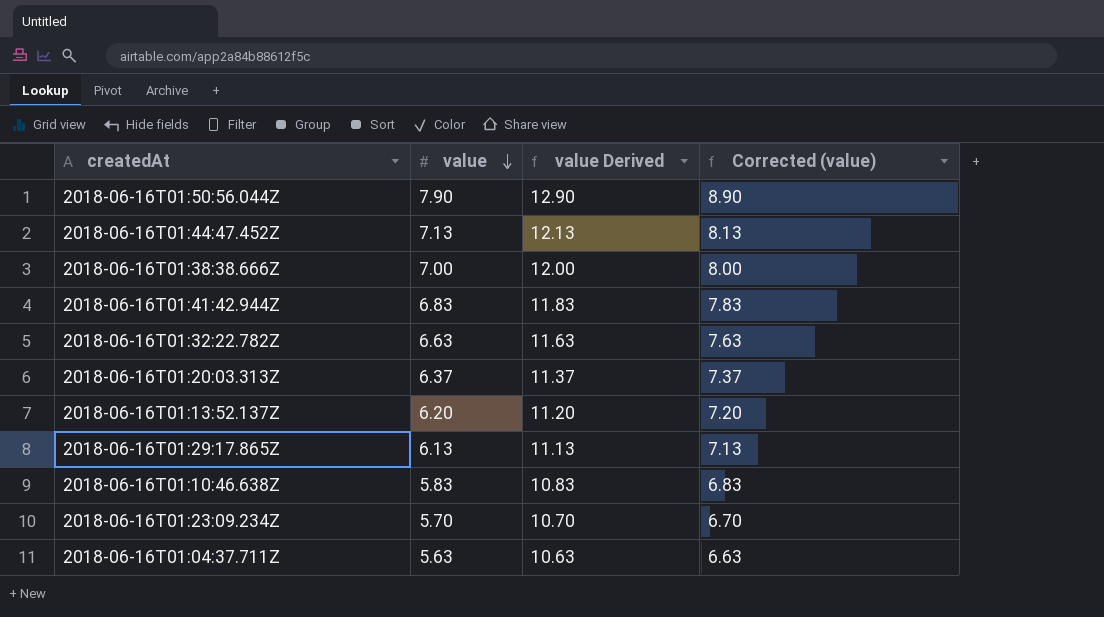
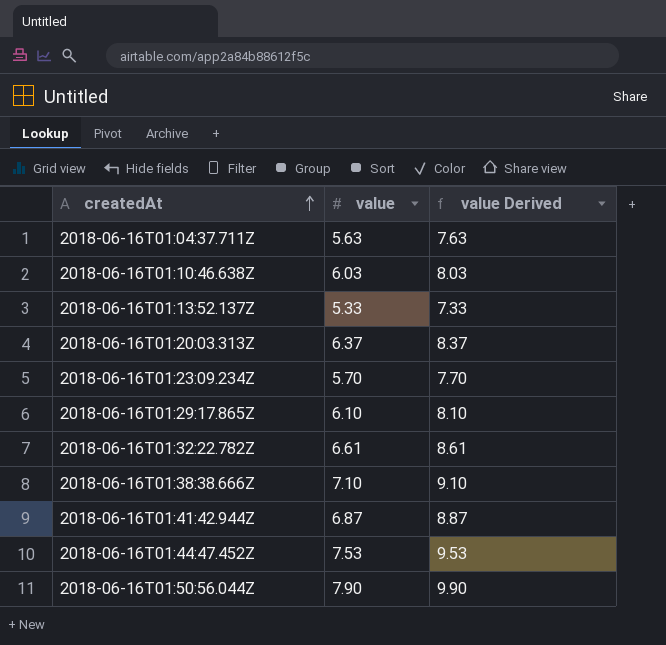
row order: value descending -> createdAt ascending
column Corrected (value) | formula: [value] + 1 -> none
column value Derived | formula: [value] + 5 -> [value] + 2
2018-06-16T01:10:46.638Z | value: 5.83 -> 6.03
2018-06-16T01:13:52.137Z | value: 6.20 -> 5.33
2018-06-16T01:29:17.865Z | value: 6.13 -> 6.10
2018-06-16T01:32:22.782Z | value: 6.63 -> 6.61
2018-06-16T01:38:38.666Z | value: 7.00 -> 7.10
2018-06-16T01:41:42.944Z | value: 6.83 -> 6.87
2018-06-16T01:44:47.452Z | value: 7.13 -> 7.53

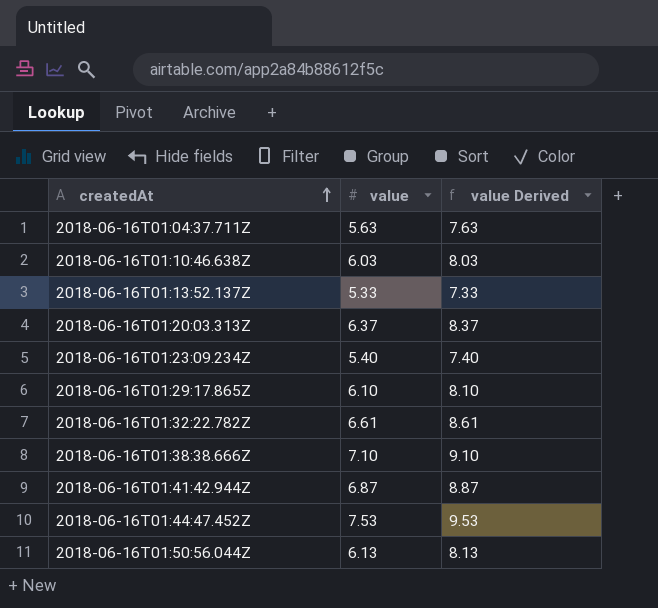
2018-06-16T01:23:09.234Z | value: 5.70 -> 5.40
2018-06-16T01:23:09.234Z | value Derived: 7.70 -> 7.40
2018-06-16T01:50:56.044Z | value: 7.90 -> 6.13
2018-06-16T01:50:56.044Z | value Derived: 9.90 -> 8.13

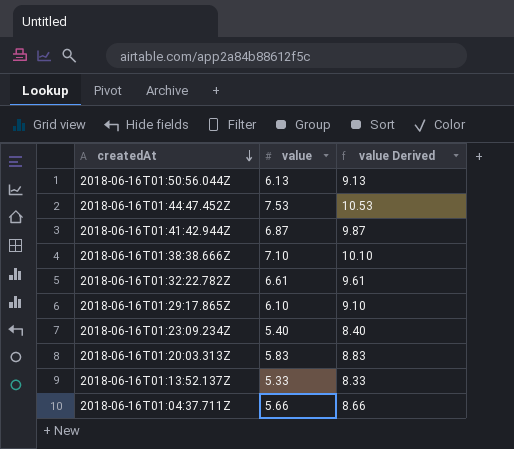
row order: createdAt ascending -> createdAt descending
column value Derived | formula: [value] + 2 -> [value] + 3
row 2018-06-16T01:10:46.638Z: 6.03 | 8.03 -> none
2018-06-16T01:20:03.313Z | value: 6.37 -> 5.83
2018-06-16T01:04:37.711Z | value: 5.63 -> 5.66

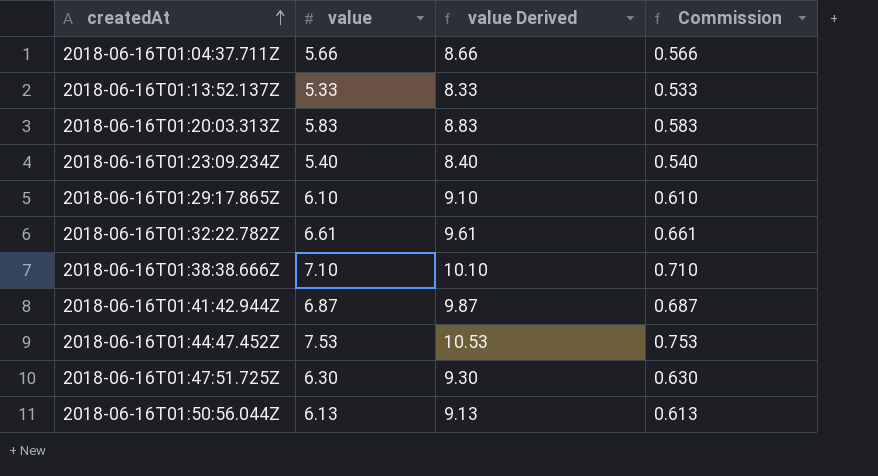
row order: createdAt descending -> createdAt ascending
column Commission | formula: none -> [value] * 0.1
row 2018-06-16T01:47:51.725Z: none -> 6.30 | 9.30 | 0.630

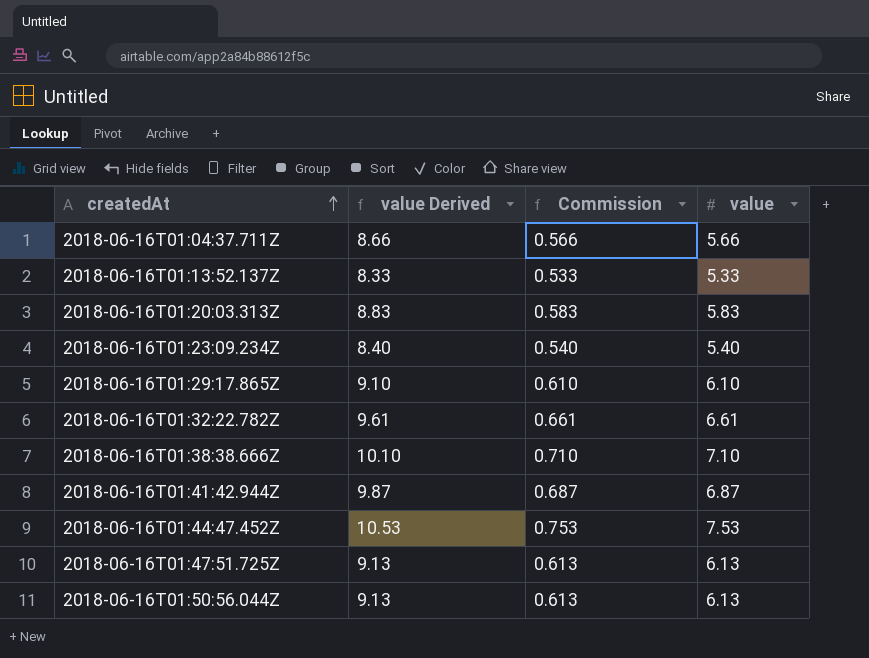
column value | position: 2 -> 4
2018-06-16T01:47:51.725Z | value Derived: 9.30 -> 9.13
2018-06-16T01:47:51.725Z | Commission: 0.630 -> 0.613
2018-06-16T01:47:51.725Z | value: 6.30 -> 6.13

